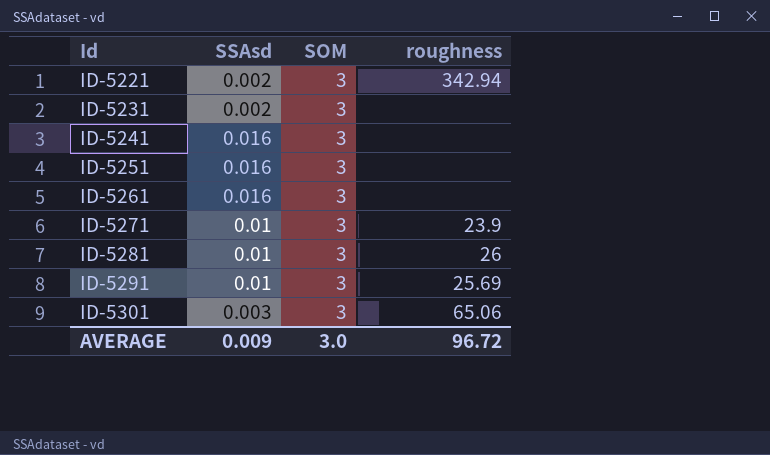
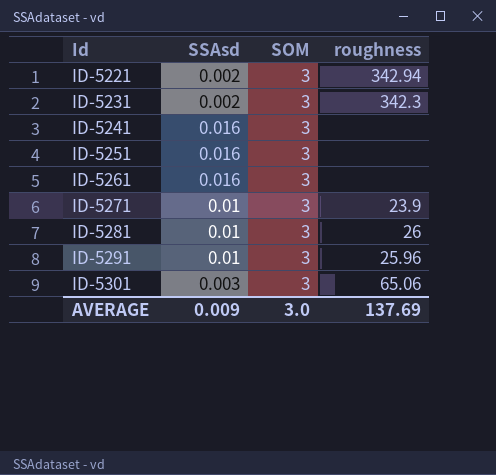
ID-5231 | roughness: none -> 342.3
ID-5291 | roughness: 25.69 -> 25.96
AVERAGE | roughness: 96.72 -> 137.69

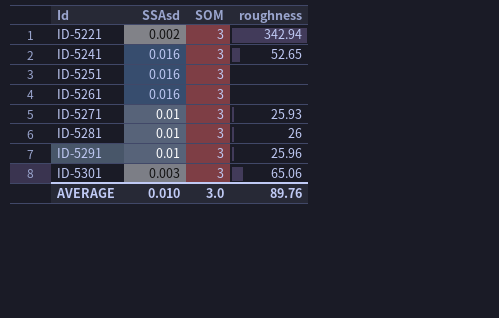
row ID-5231: 0.002 | 3 | 342.3 -> none
ID-5241 | roughness: none -> 52.65
ID-5271 | roughness: 23.9 -> 25.93
AVERAGE | SSAsd: 0.009 -> 0.010
AVERAGE | roughness: 137.69 -> 89.76

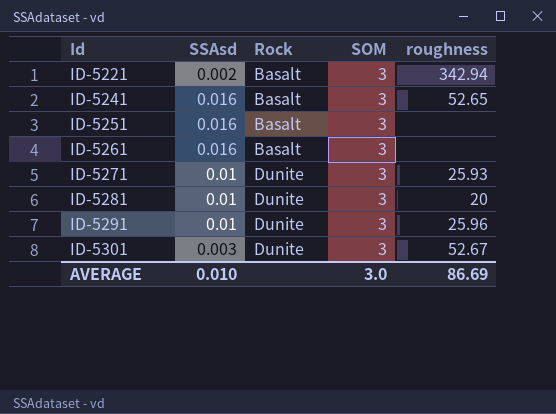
column Rock | position: none -> 3
ID-5281 | roughness: 26 -> 20
ID-5301 | roughness: 65.06 -> 52.67
AVERAGE | roughness: 89.76 -> 86.69

